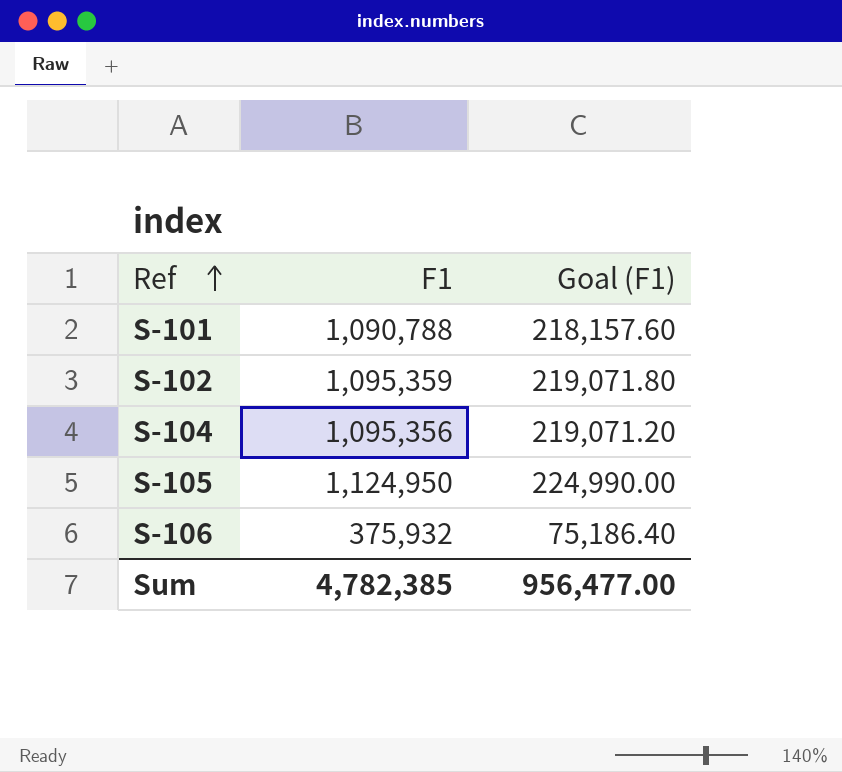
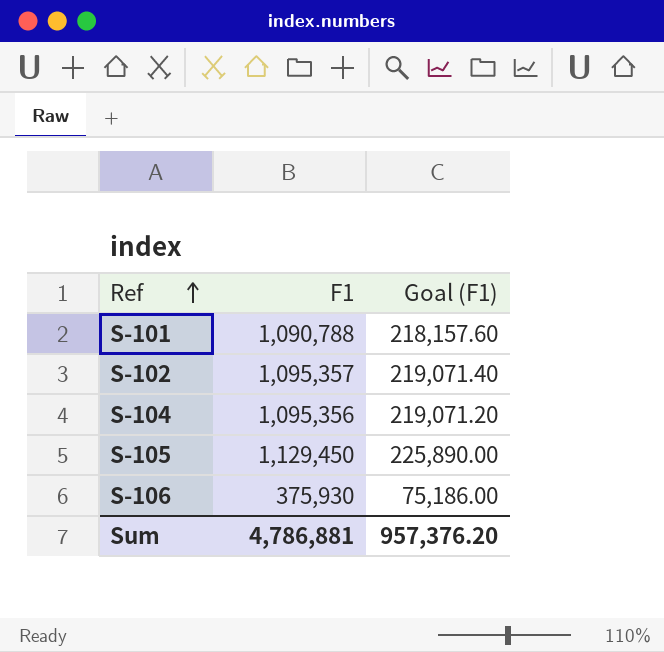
S-102 | F1: 1,095,359 -> 1,095,357
S-102 | Goal (F1): 219,071.80 -> 219,071.40
S-105 | F1: 1,124,950 -> 1,129,450
S-105 | Goal (F1): 224,990.00 -> 225,890.00
S-106 | F1: 375,932 -> 375,930
S-106 | Goal (F1): 75,186.40 -> 75,186.00
Sum | F1: 4,782,385 -> 4,786,881
Sum | Goal (F1): 956,477.00 -> 957,376.20

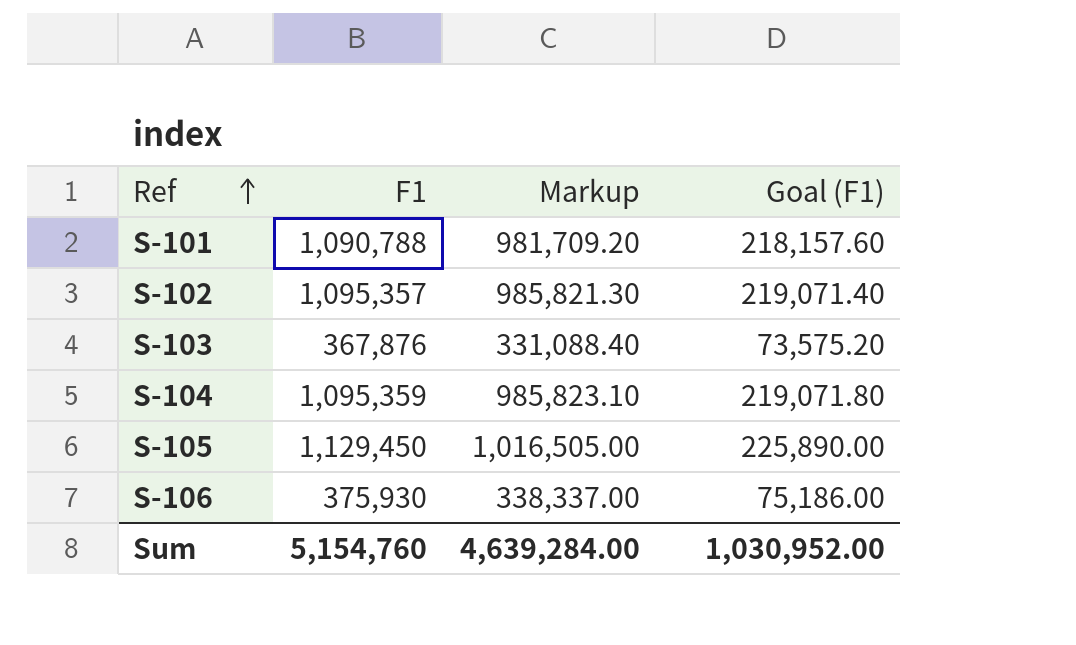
column Markup | formula: none -> [F1] * 0.9
row S-103: none -> 367,876 | 331,088.40 | 73,575.20
S-104 | F1: 1,095,356 -> 1,095,359
S-104 | Goal (F1): 219,071.20 -> 219,071.80
Sum | F1: 4,786,881 -> 5,154,760
Sum | Goal (F1): 957,376.20 -> 1,030,952.00

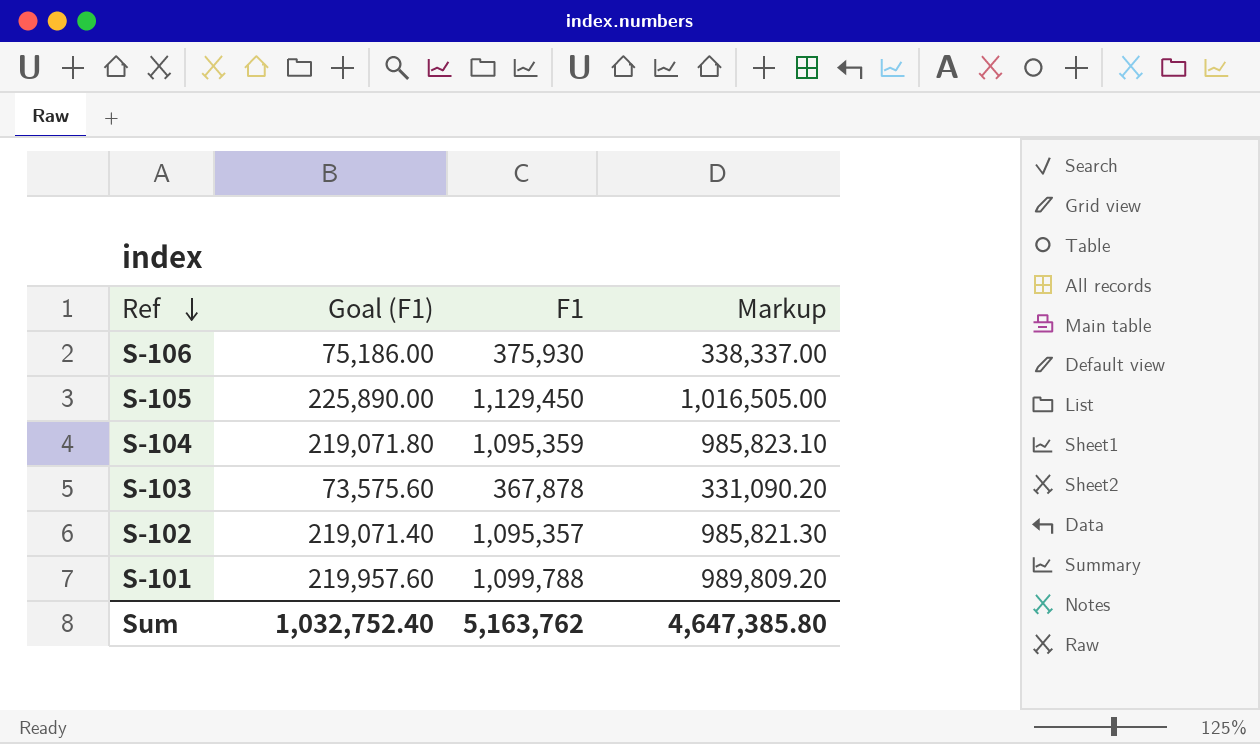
row order: Ref ascending -> Ref descending
column Goal (F1) | position: 4 -> 2
S-103 | Goal (F1): 73,575.20 -> 73,575.60
S-103 | F1: 367,876 -> 367,878
S-103 | Markup: 331,088.40 -> 331,090.20
S-101 | Goal (F1): 218,157.60 -> 219,957.60
S-101 | F1: 1,090,788 -> 1,099,788
S-101 | Markup: 981,709.20 -> 989,809.20
Sum | Goal (F1): 1,030,952.00 -> 1,032,752.40
Sum | F1: 5,154,760 -> 5,163,762
Sum | Markup: 4,639,284.00 -> 4,647,385.80

